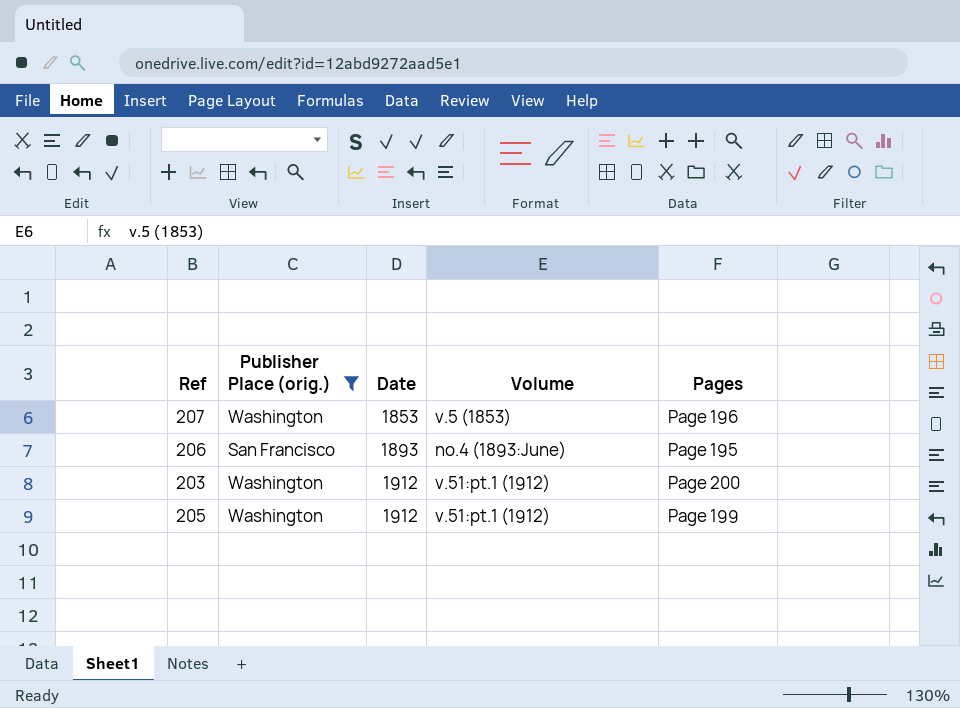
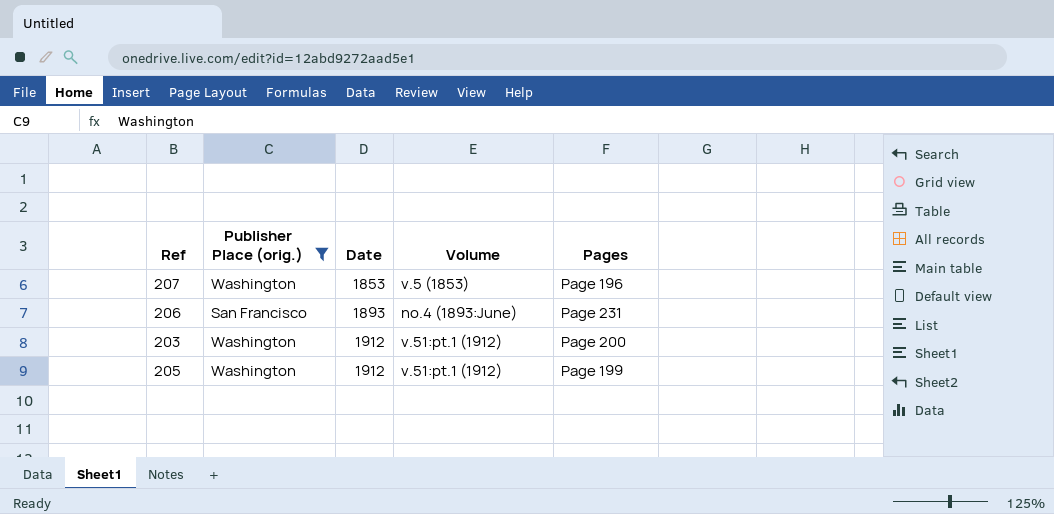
206 | Pages: Page 195 -> Page 231

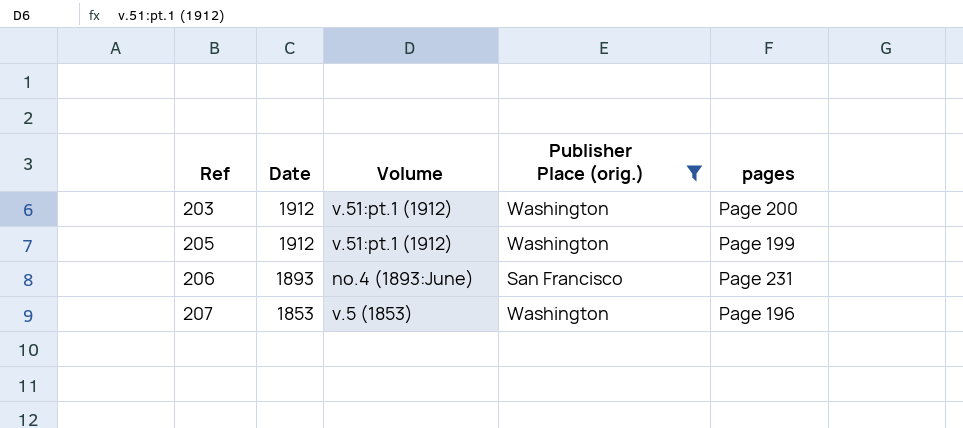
row order: Date ascending -> Ref ascending
column Publisher Place (orig.) | position: 2 -> 4
column name: Pages -> pages

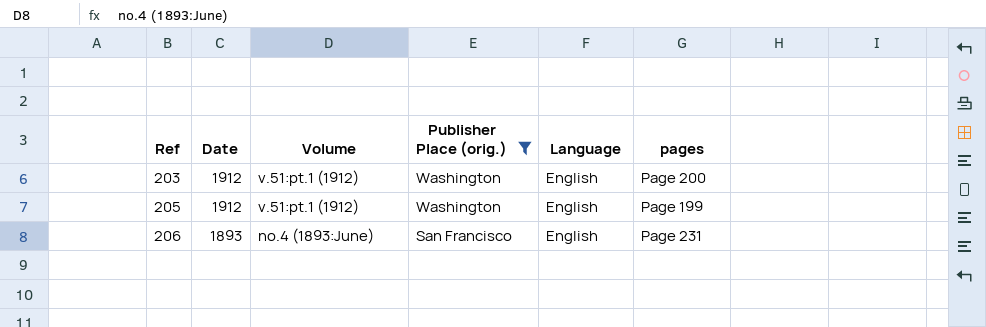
column Language | position: none -> 5
row 207: 1853 | v.5 (1853) | Washington | Page 196 -> none

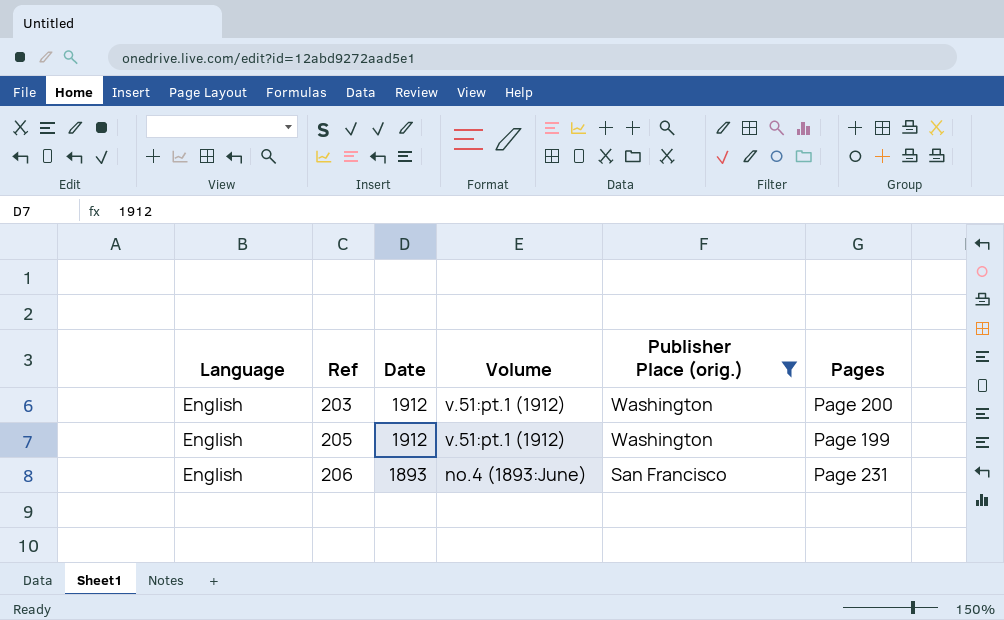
column Language | position: 5 -> 1
column name: pages -> Pages

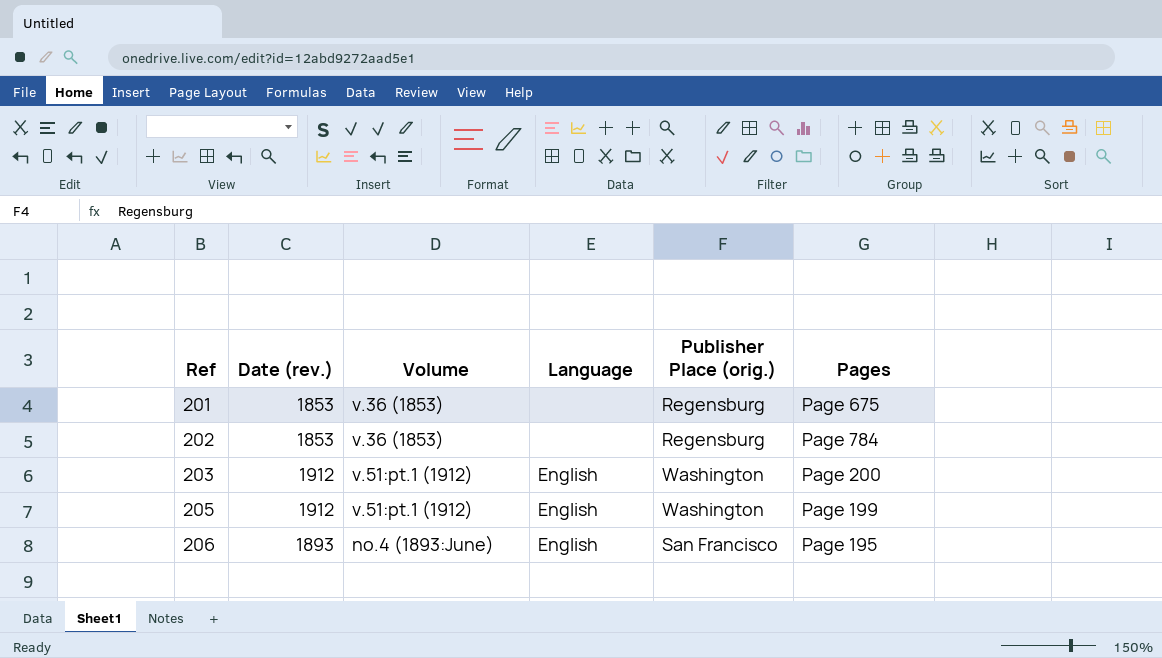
filter: Publisher Place (orig.) != Regensburg -> none
column name: Date -> Date (rev.)
column Language | position: 1 -> 4
206 | Pages: Page 231 -> Page 195

